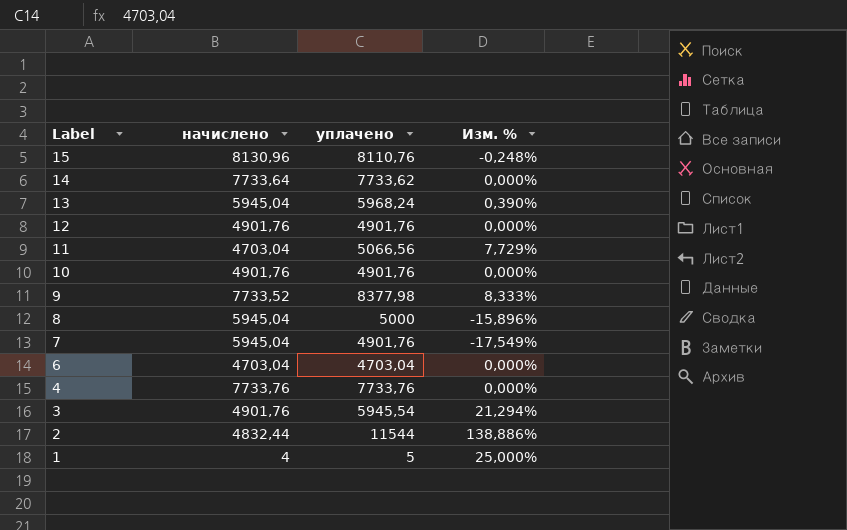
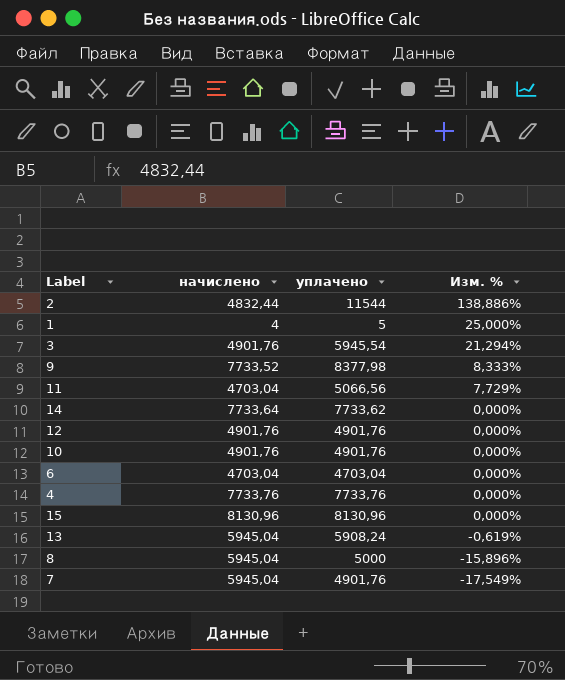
row order: Label descending -> Изм. % descending
15 | уплачено: 8110,76 -> 8130,96
15 | Изм. %: -0,248% -> 0,000%
13 | уплачено: 5968,24 -> 5908,24
13 | Изм. %: 0,390% -> -0,619%

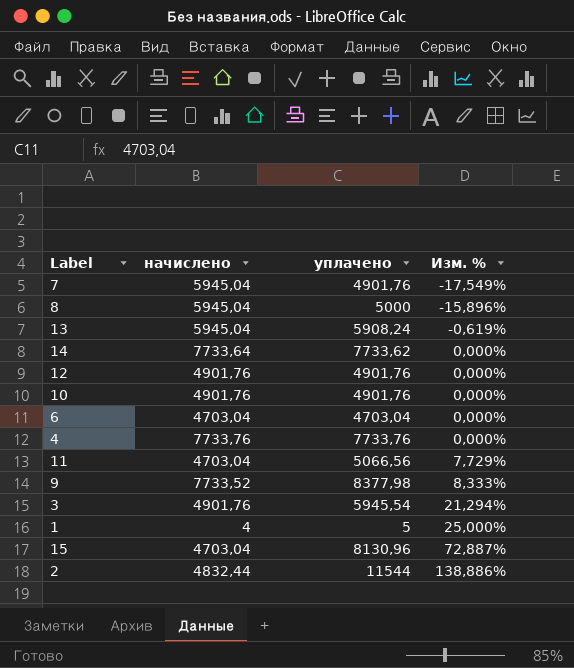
row order: Изм. % descending -> Изм. % ascending
15 | начислено: 8130,96 -> 4703,04
15 | Изм. %: 0,000% -> 72,887%

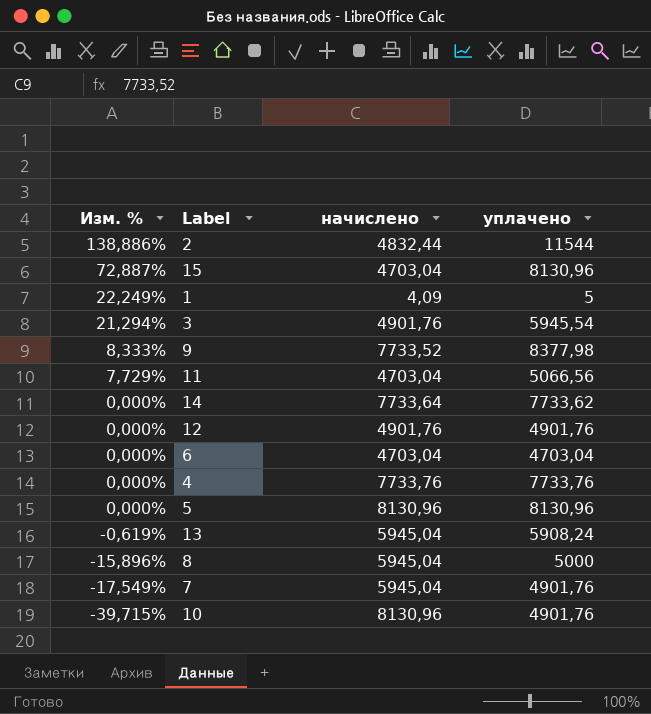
row order: Изм. % ascending -> Изм. % descending
column Изм. % | position: 4 -> 1
1 | Изм. %: 25,000% -> 22,249%
1 | начислено: 4 -> 4,09
row 5: none -> 0,000% | 8130,96 | 8130,96
10 | Изм. %: 0,000% -> -39,715%
10 | начислено: 4901,76 -> 8130,96

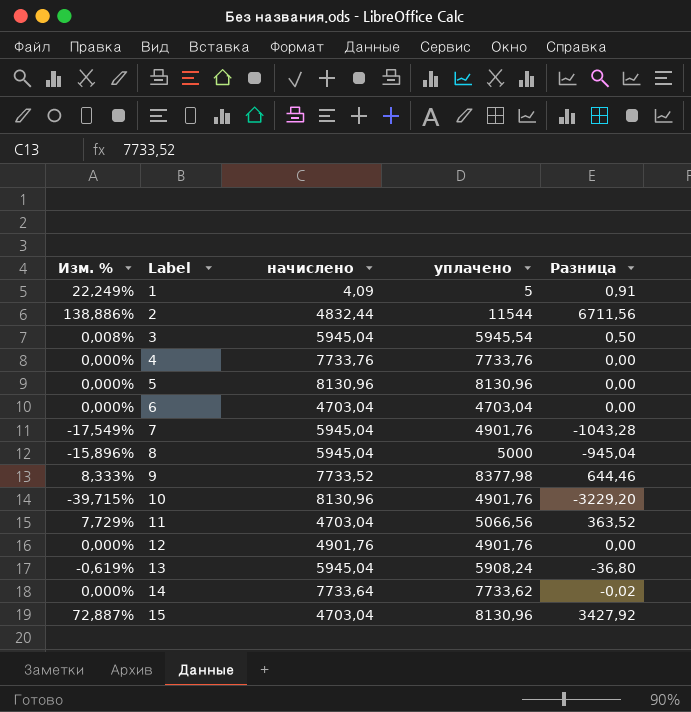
row order: Изм. % descending -> Label ascending
column Разница | formula: none -> [уплачено] - [начислено]
3 | Изм. %: 21,294% -> 0,008%
3 | начислено: 4901,76 -> 5945,04

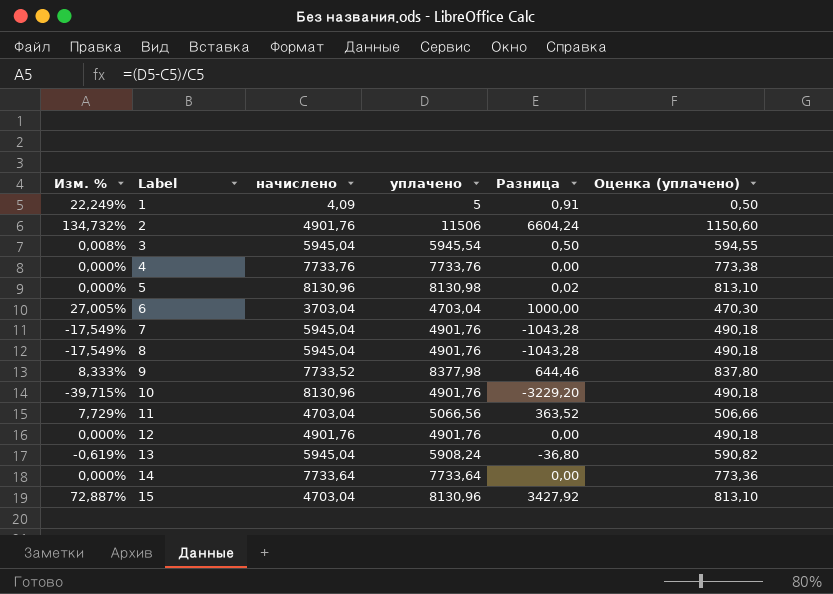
column Оценка (уплачено) | formula: none -> [уплачено] * 0,1
2 | Изм. %: 138,886% -> 134,732%
2 | начислено: 4832,44 -> 4901,76
2 | уплачено: 11544 -> 11506
2 | Разница: 6711,56 -> 6604,24
5 | уплачено: 8130,96 -> 8130,98
5 | Разница: 0,00 -> 0,02
6 | Изм. %: 0,000% -> 27,005%
6 | начислено: 4703,04 -> 3703,04
6 | Разница: 0,00 -> 1000,00
8 | Изм. %: -15,896% -> -17,549%
8 | уплачено: 5000 -> 4901,76
8 | Разница: -945,04 -> -1043,28
14 | уплачено: 7733,62 -> 7733,64
14 | Разница: -0,02 -> 0,00

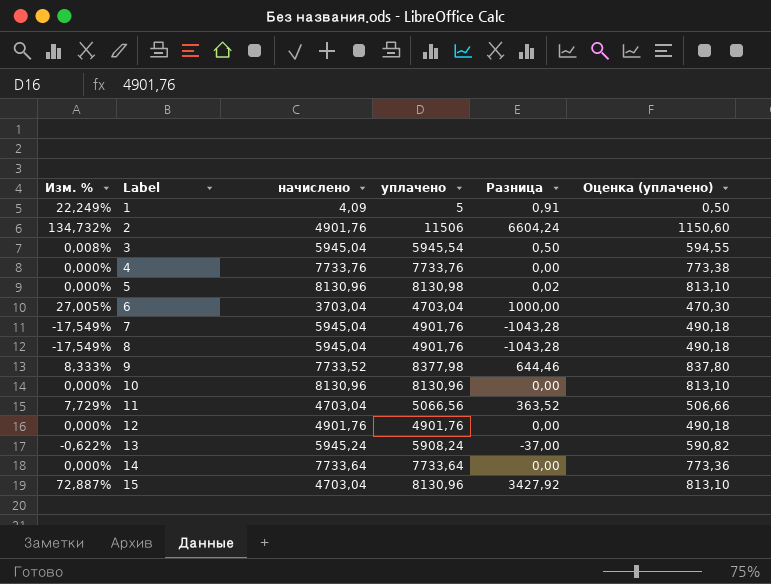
10 | Изм. %: -39,715% -> 0,000%
10 | уплачено: 4901,76 -> 8130,96
10 | Разница: -3229,20 -> 0,00
10 | Оценка (уплачено): 490,18 -> 813,10
13 | Изм. %: -0,619% -> -0,622%
13 | начислено: 5945,04 -> 5945,24
13 | Разница: -36,80 -> -37,00

